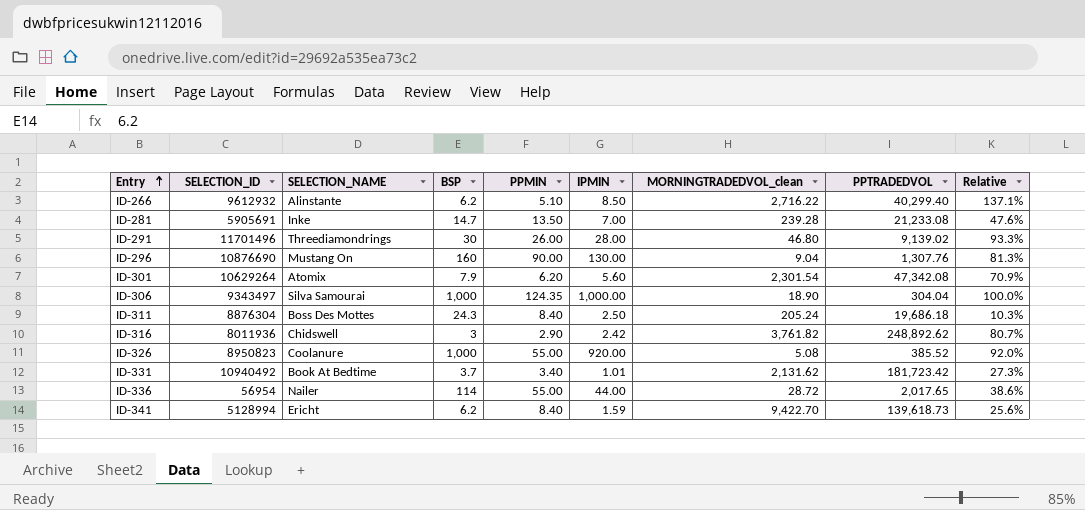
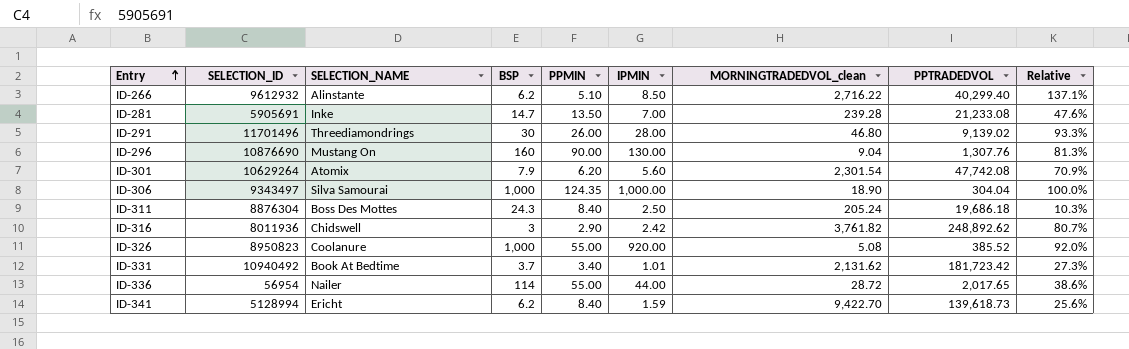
ID-301 | PPTRADEDVOL: 47,342.08 -> 47,742.08

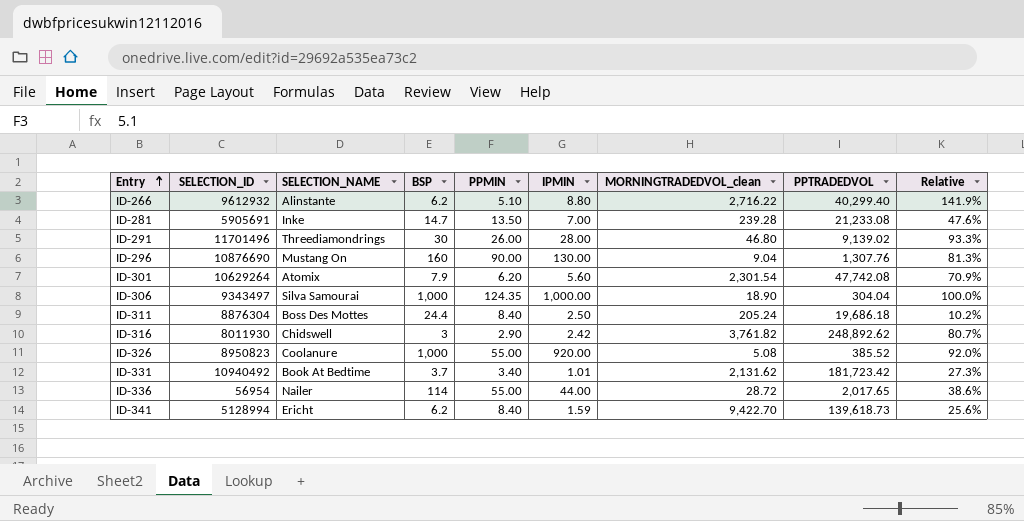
ID-266 | IPMIN: 8.50 -> 8.80
ID-266 | Relative: 137.1% -> 141.9%
ID-311 | BSP: 24.3 -> 24.4
ID-311 | Relative: 10.3% -> 10.2%
ID-316 | SELECTION_ID: 8011936 -> 8011930

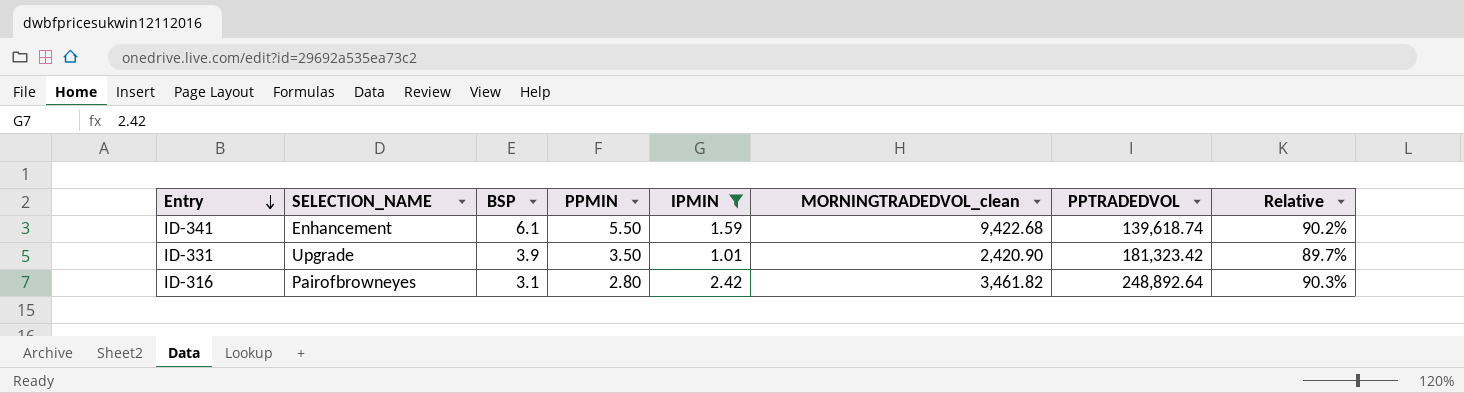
filter: none -> IPMIN <= 2.42
row order: Entry ascending -> Entry descending
column SELECTION_ID | position: 2 -> none
column Relative | formula: [IPMIN] / [BSP] -> [PPMIN] / [BSP]
ID-341 | SELECTION_NAME: Ericht -> Enhancement
ID-341 | BSP: 6.2 -> 6.1
ID-341 | PPMIN: 8.40 -> 5.50
ID-341 | MORNINGTRADEDVOL_clean: 9,422.70 -> 9,422.68
ID-341 | PPTRADEDVOL: 139,618.73 -> 139,618.74
ID-331 | SELECTION_NAME: Book At Bedtime -> Upgrade
ID-331 | BSP: 3.7 -> 3.9
ID-331 | PPMIN: 3.40 -> 3.50
ID-331 | MORNINGTRADEDVOL_clean: 2,131.62 -> 2,420.90
ID-331 | PPTRADEDVOL: 181,723.42 -> 181,323.42
ID-316 | SELECTION_NAME: Chidswell -> Pairofbrowneyes
ID-316 | BSP: 3 -> 3.1
ID-316 | PPMIN: 2.90 -> 2.80
ID-316 | MORNINGTRADEDVOL_clean: 3,761.82 -> 3,461.82
ID-316 | PPTRADEDVOL: 248,892.62 -> 248,892.64

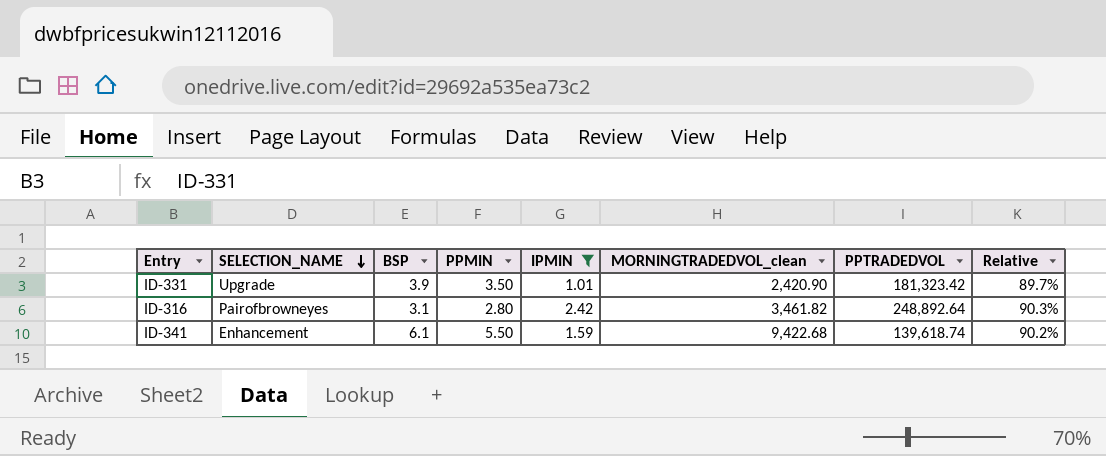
row order: Entry descending -> SELECTION_NAME descending

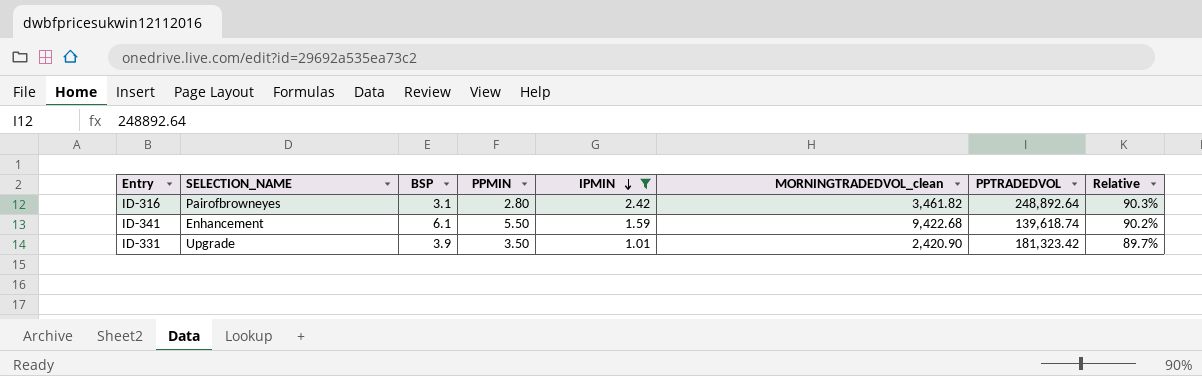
row order: SELECTION_NAME descending -> IPMIN descending

